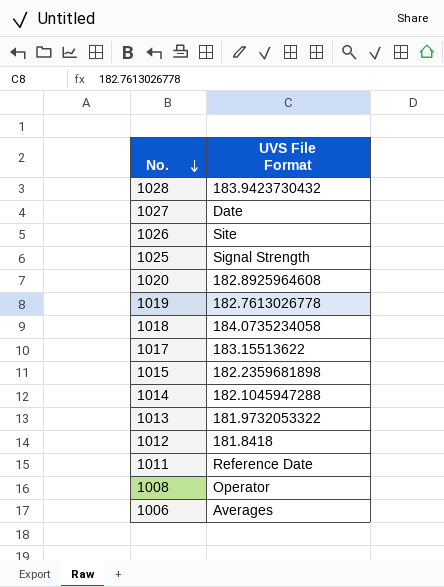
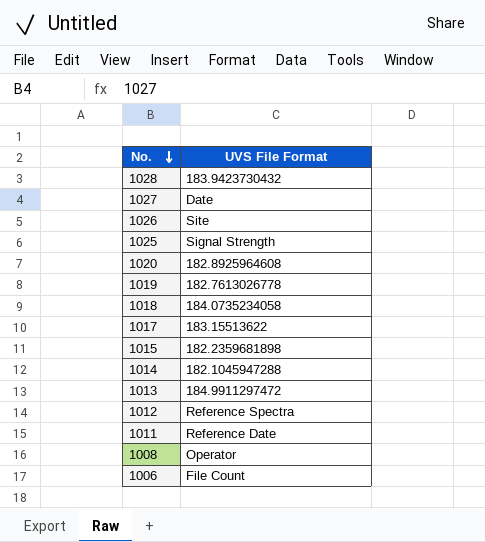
1013 | UVS File Format: 181.9732053322 -> 184.9911297472
1012 | UVS File Format: 181.8418 -> Reference Spectra
1006 | UVS File Format: Averages -> File Count

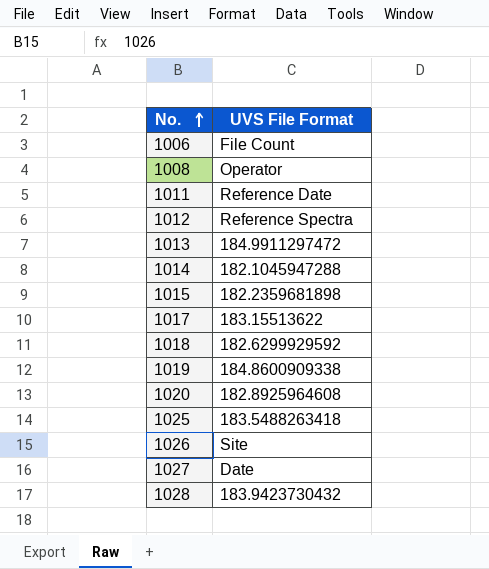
row order: No. descending -> No. ascending
1018 | UVS File Format: 184.0735234058 -> 182.6299929592
1019 | UVS File Format: 182.7613026778 -> 184.8600909338
1025 | UVS File Format: Signal Strength -> 183.5488263418

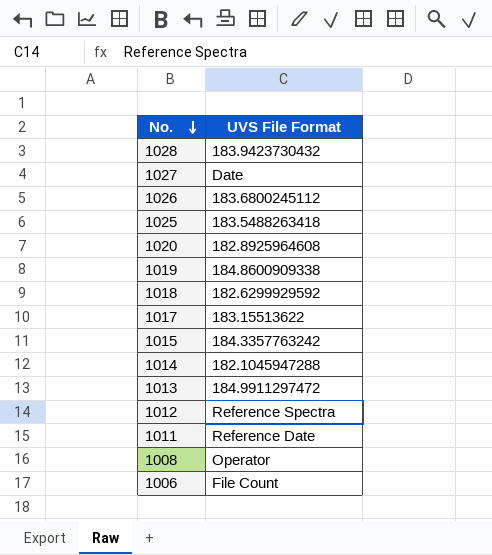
row order: No. ascending -> No. descending
1026 | UVS File Format: Site -> 183.6800245112
1015 | UVS File Format: 182.2359681898 -> 184.3357763242

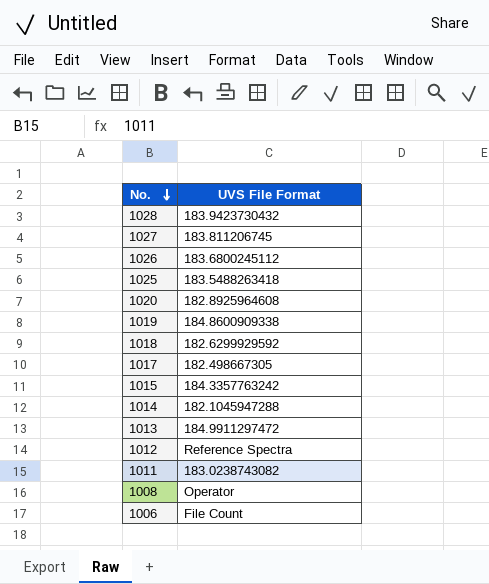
1027 | UVS File Format: Date -> 183.811206745
1017 | UVS File Format: 183.15513622 -> 182.498667305
1011 | UVS File Format: Reference Date -> 183.0238743082

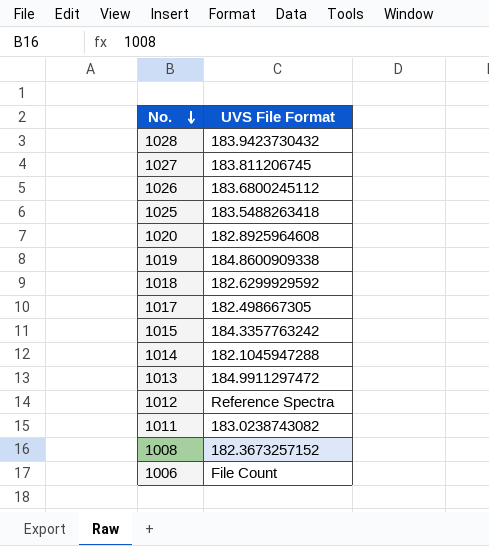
1008 | UVS File Format: Operator -> 182.3673257152

